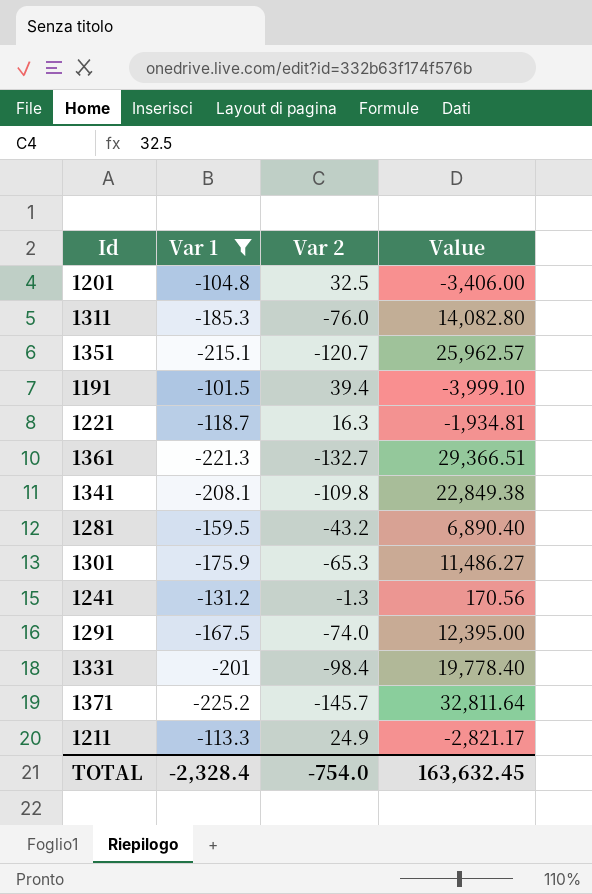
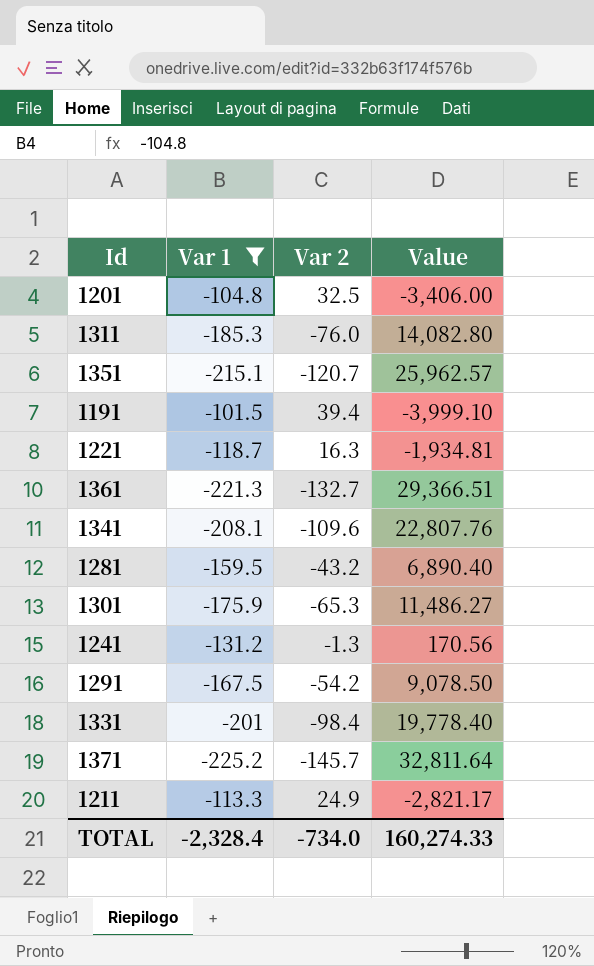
1341 | Var 2: -109.8 -> -109.6
1341 | Value: 22,849.38 -> 22,807.76
1291 | Var 2: -74.0 -> -54.2
1291 | Value: 12,395.00 -> 9,078.50
TOTAL | Var 2: -754.0 -> -734.0
TOTAL | Value: 163,632.45 -> 160,274.33

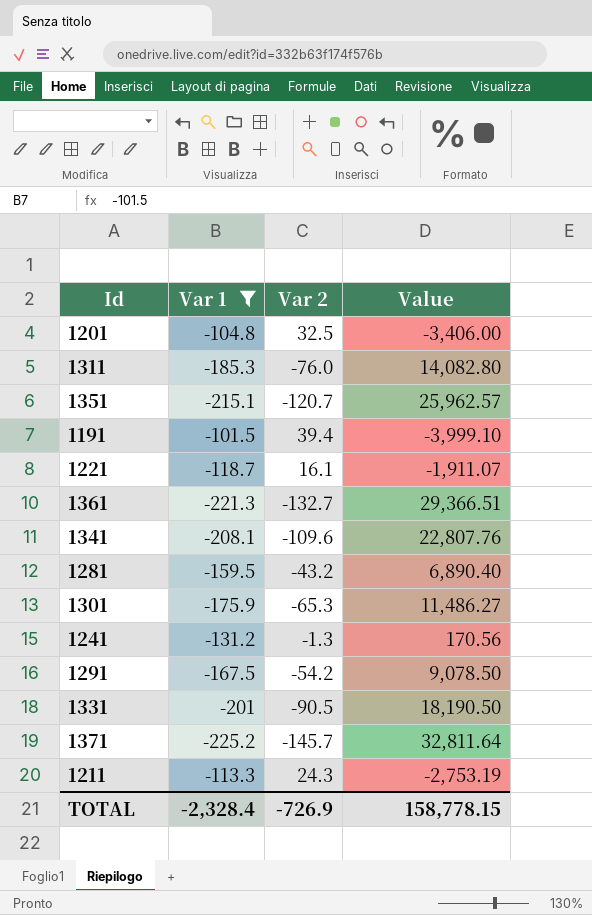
1221 | Var 2: 16.3 -> 16.1
1221 | Value: -1,934.81 -> -1,911.07
1331 | Var 2: -98.4 -> -90.5
1331 | Value: 19,778.40 -> 18,190.50
1211 | Var 2: 24.9 -> 24.3
1211 | Value: -2,821.17 -> -2,753.19
TOTAL | Var 2: -734.0 -> -726.9
TOTAL | Value: 160,274.33 -> 158,778.15

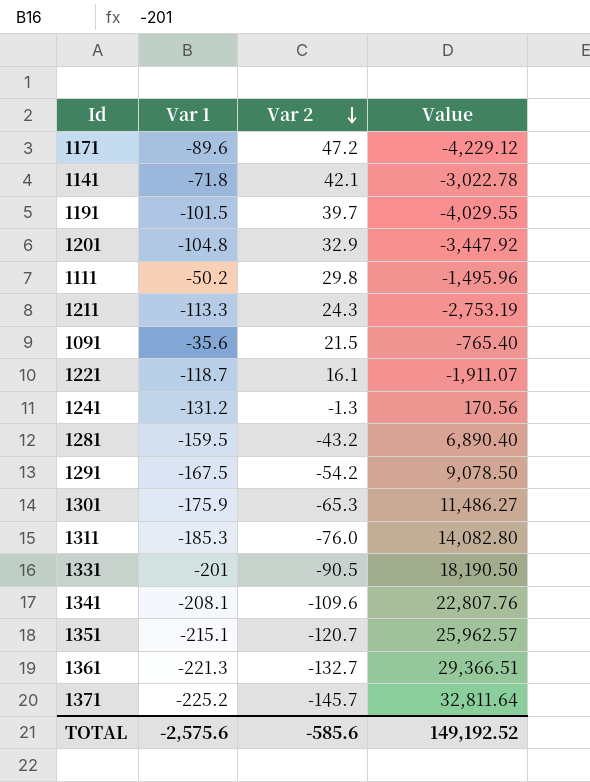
filter: Var 1 <= -101.5 -> none
row order: none -> Var 2 descending
1191 | Var 2: 39.4 -> 39.7
1191 | Value: -3,999.10 -> -4,029.55
1201 | Var 2: 32.5 -> 32.9
1201 | Value: -3,406.00 -> -3,447.92
TOTAL | Var 1: -2,328.4 -> -2,575.6
TOTAL | Var 2: -726.9 -> -585.6
TOTAL | Value: 158,778.15 -> 149,192.52

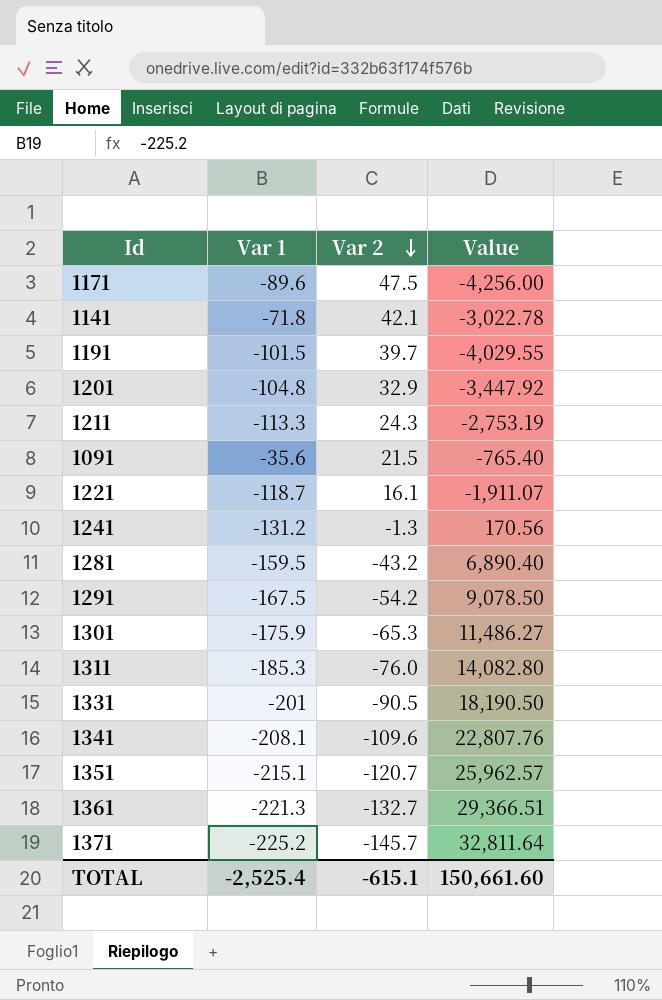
row 1111: -50.2 | 29.8 | -1,495.96 -> none
1171 | Var 2: 47.2 -> 47.5
1171 | Value: -4,229.12 -> -4,256.00
TOTAL | Var 1: -2,575.6 -> -2,525.4
TOTAL | Var 2: -585.6 -> -615.1
TOTAL | Value: 149,192.52 -> 150,661.60

